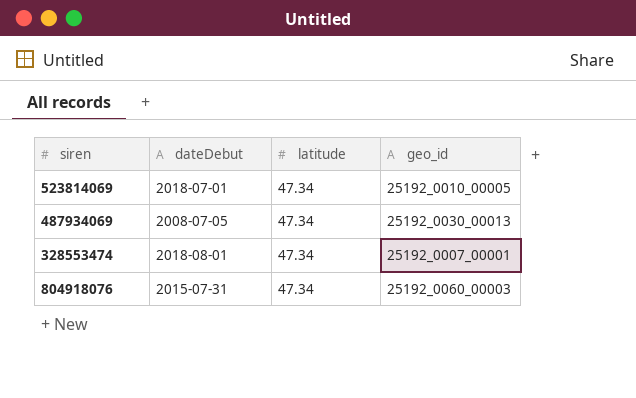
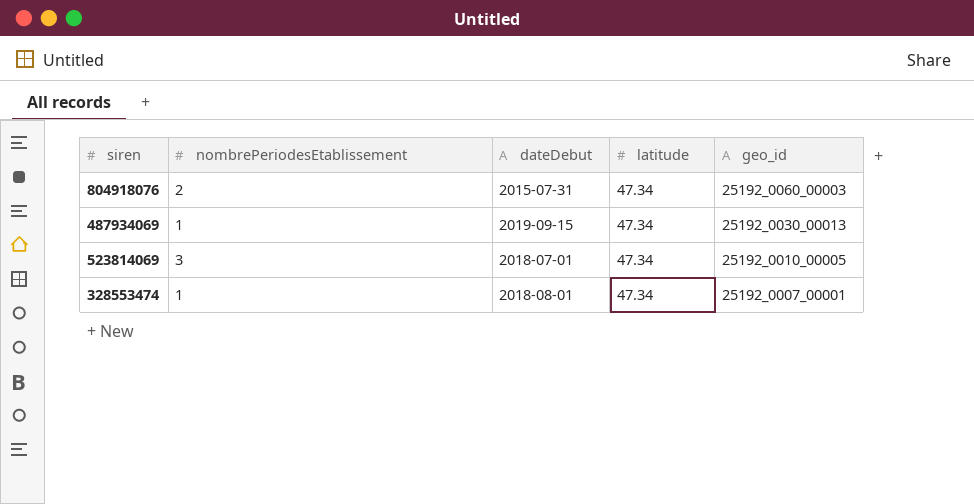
row order: none -> geo_id descending
column nombrePeriodesEtablissement | position: none -> 2
487934069 | dateDebut: 2008-07-05 -> 2019-09-15

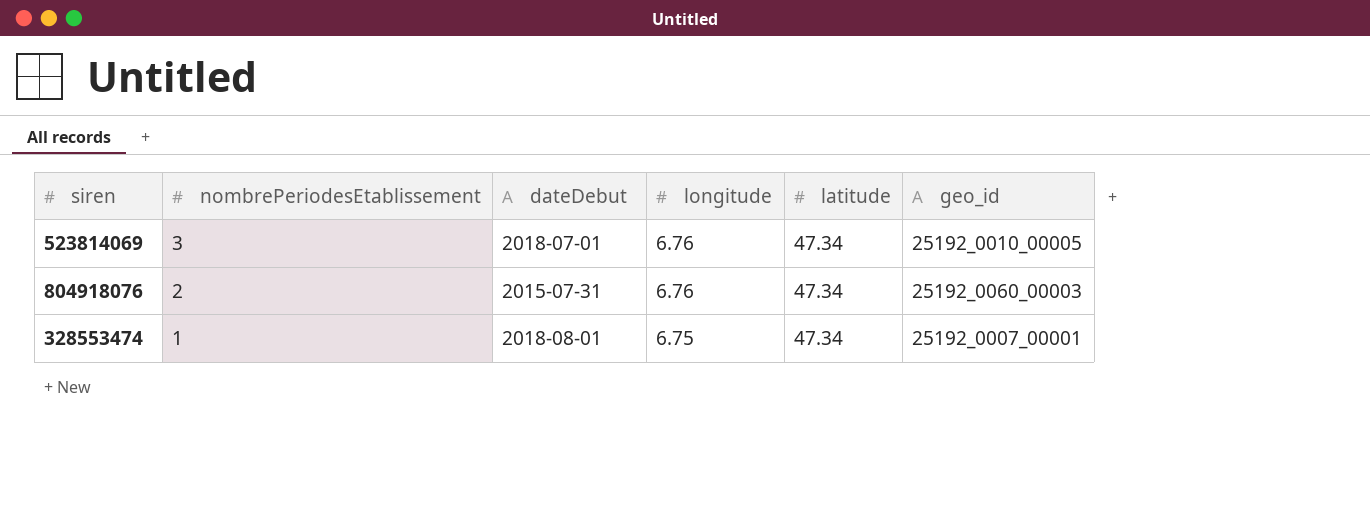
row order: geo_id descending -> nombrePeriodesEtablissement descending
column longitude | position: none -> 4
row 487934069: 1 | 2019-09-15 | 47.34 | 25192_0030_00013 -> none

